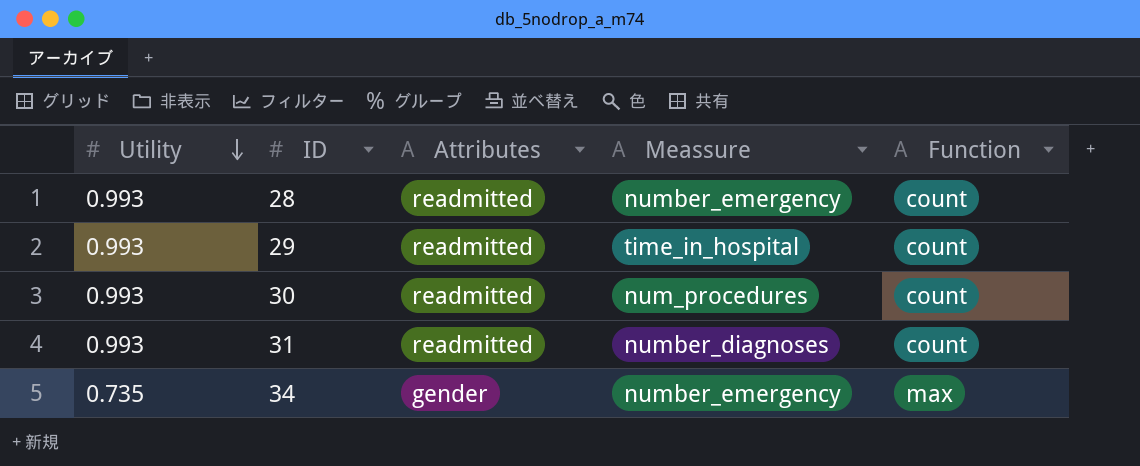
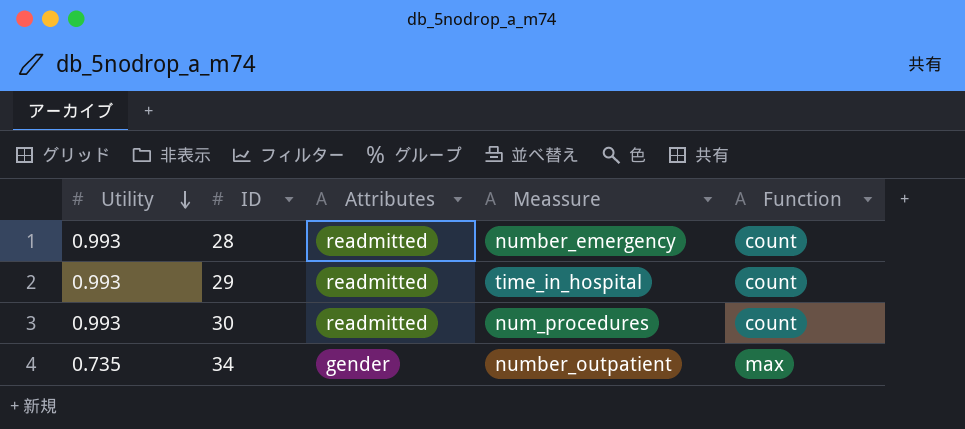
row 31: 0.993 | readmitted | number_diagnoses | count -> none
34 | Meassure: number_emergency -> number_outpatient

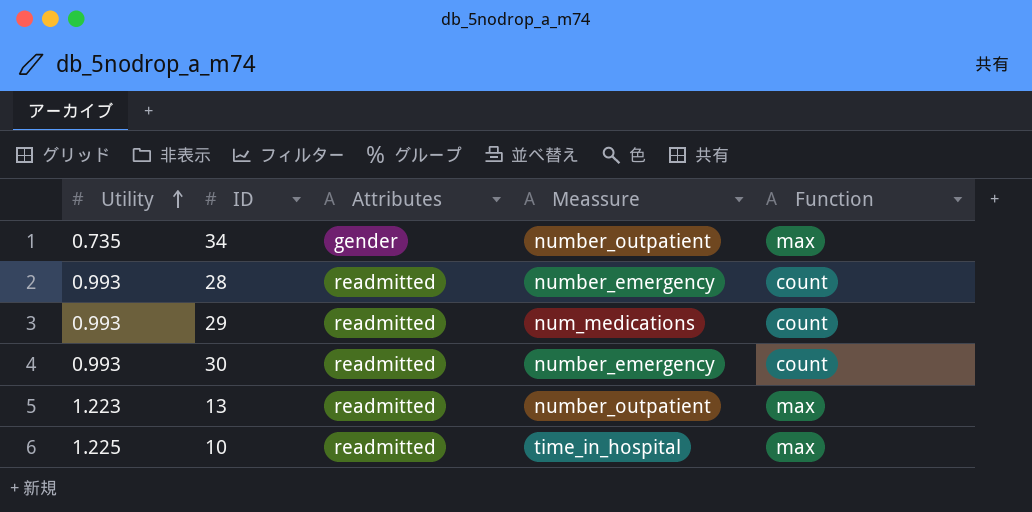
row order: Utility descending -> Utility ascending
29 | Meassure: time_in_hospital -> num_medications
30 | Meassure: num_procedures -> number_emergency
row 13: none -> 1.223 | readmitted | number_outpatient | max
row 10: none -> 1.225 | readmitted | time_in_hospital | max

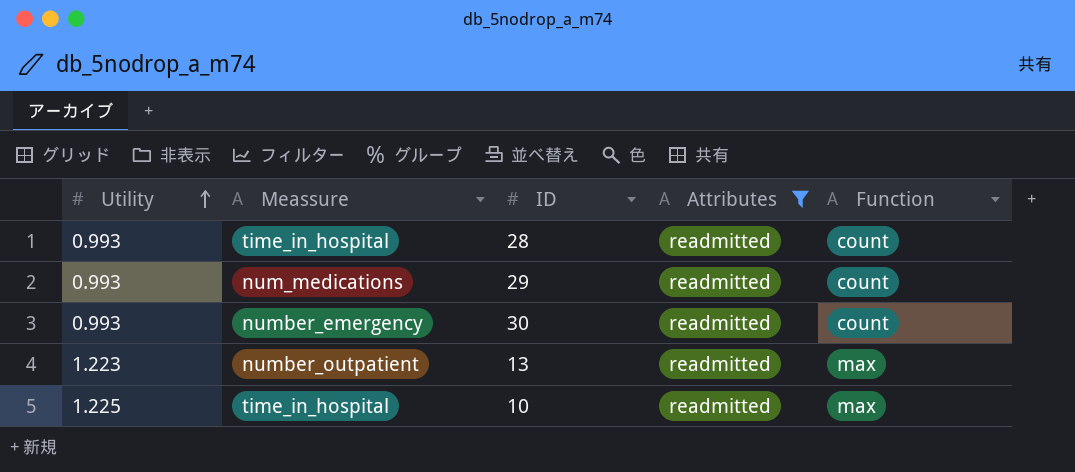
filter: none -> Attributes = readmitted
column Meassure | position: 4 -> 2
28 | Meassure: number_emergency -> time_in_hospital

